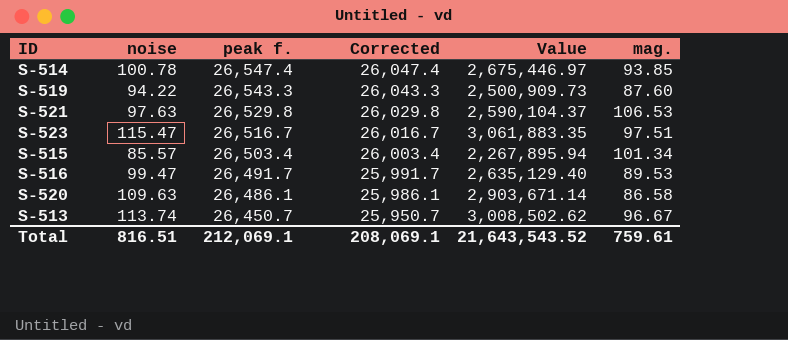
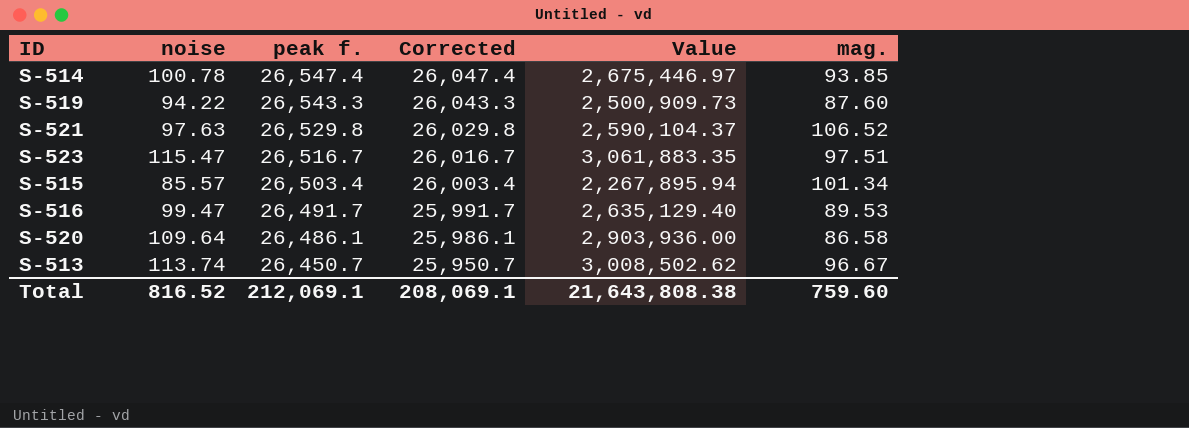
S-521 | mag.: 106.53 -> 106.52
S-520 | noise: 109.63 -> 109.64
S-520 | Value: 2,903,671.14 -> 2,903,936.00
Total | noise: 816.51 -> 816.52
Total | Value: 21,643,543.52 -> 21,643,808.38
Total | mag.: 759.61 -> 759.60

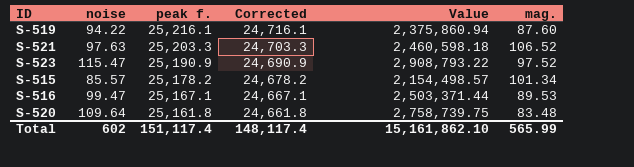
row S-514: 100.78 | 26,547.4 | 26,047.4 | 2,675,446.97 | 93.85 -> none
row S-513: 113.74 | 26,450.7 | 25,950.7 | 3,008,502.62 | 96.67 -> none
S-519 | peak f.: 26,543.3 -> 25,216.1
S-519 | Corrected: 26,043.3 -> 24,716.1
S-519 | Value: 2,500,909.73 -> 2,375,860.94
S-521 | peak f.: 26,529.8 -> 25,203.3
S-521 | Corrected: 26,029.8 -> 24,703.3
S-521 | Value: 2,590,104.37 -> 2,460,598.18
S-523 | peak f.: 26,516.7 -> 25,190.9
S-523 | Corrected: 26,016.7 -> 24,690.9
S-523 | Value: 3,061,883.35 -> 2,908,793.22
S-523 | mag.: 97.51 -> 97.52
S-515 | peak f.: 26,503.4 -> 25,178.2
S-515 | Corrected: 26,003.4 -> 24,678.2
S-515 | Value: 2,267,895.94 -> 2,154,498.57
S-516 | peak f.: 26,491.7 -> 25,167.1
S-516 | Corrected: 25,991.7 -> 24,667.1
S-516 | Value: 2,635,129.40 -> 2,503,371.44
S-520 | peak f.: 26,486.1 -> 25,161.8
S-520 | Corrected: 25,986.1 -> 24,661.8
S-520 | Value: 2,903,936.00 -> 2,758,739.75
S-520 | mag.: 86.58 -> 83.48
Total | noise: 816.52 -> 602
Total | peak f.: 212,069.1 -> 151,117.4
Total | Corrected: 208,069.1 -> 148,117.4
Total | Value: 21,643,808.38 -> 15,161,862.10
Total | mag.: 759.60 -> 565.99

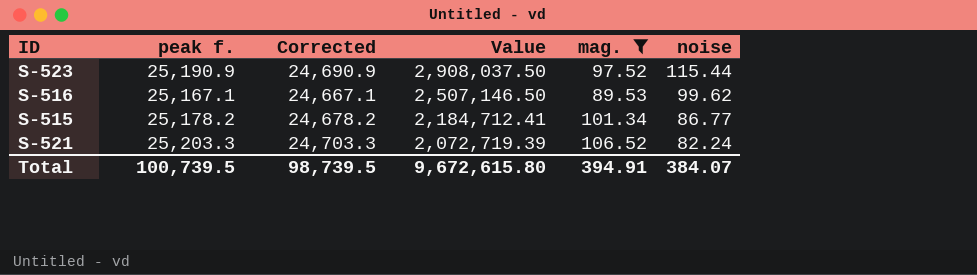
filter: none -> mag. >= 89.53
row order: peak f. descending -> Value descending
column noise | position: 2 -> 6
S-523 | Value: 2,908,793.22 -> 2,908,037.50
S-523 | noise: 115.47 -> 115.44
S-516 | Value: 2,503,371.44 -> 2,507,146.50
S-516 | noise: 99.47 -> 99.62
S-515 | Value: 2,154,498.57 -> 2,184,712.41
S-515 | noise: 85.57 -> 86.77
S-521 | Value: 2,460,598.18 -> 2,072,719.39
S-521 | noise: 97.63 -> 82.24
Total | peak f.: 151,117.4 -> 100,739.5
Total | Corrected: 148,117.4 -> 98,739.5
Total | Value: 15,161,862.10 -> 9,672,615.80
Total | mag.: 565.99 -> 394.91
Total | noise: 602 -> 384.07

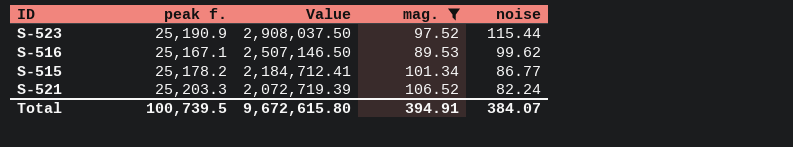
column Corrected | formula: [peak f.] - 500 -> none

